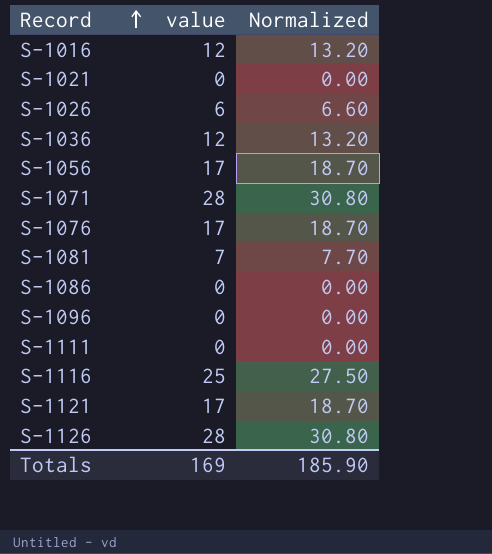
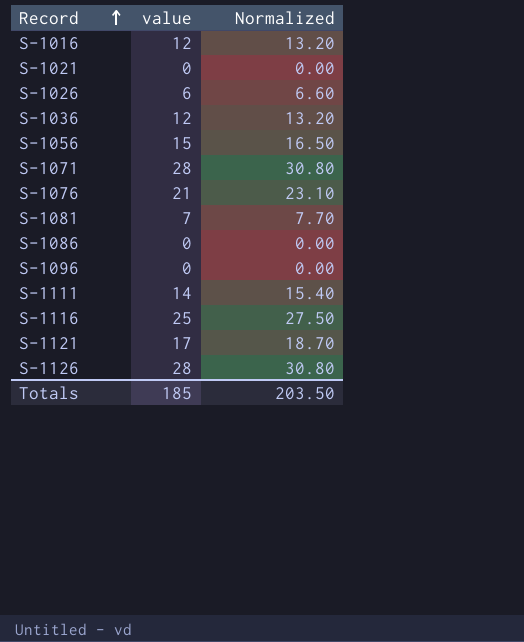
S-1056 | value: 17 -> 15
S-1056 | Normalized: 18.70 -> 16.50
S-1076 | value: 17 -> 21
S-1076 | Normalized: 18.70 -> 23.10
S-1111 | value: 0 -> 14
S-1111 | Normalized: 0.00 -> 15.40
Totals | value: 169 -> 185
Totals | Normalized: 185.90 -> 203.50

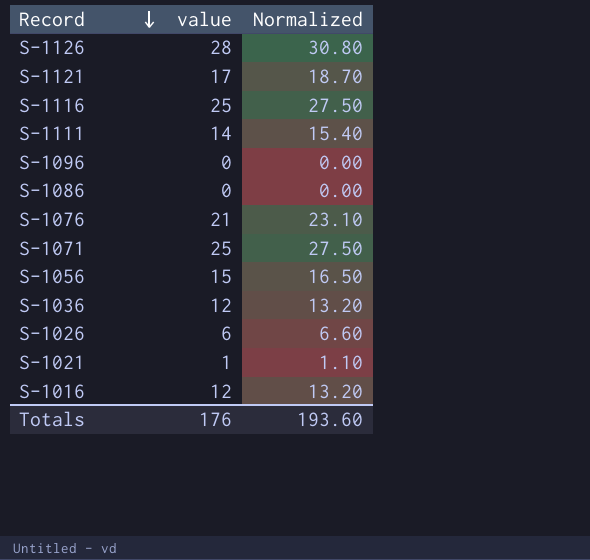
row order: Record ascending -> Record descending
row S-1081: 7 | 7.70 -> none
S-1071 | value: 28 -> 25
S-1071 | Normalized: 30.80 -> 27.50
S-1021 | value: 0 -> 1
S-1021 | Normalized: 0.00 -> 1.10
Totals | value: 185 -> 176
Totals | Normalized: 203.50 -> 193.60

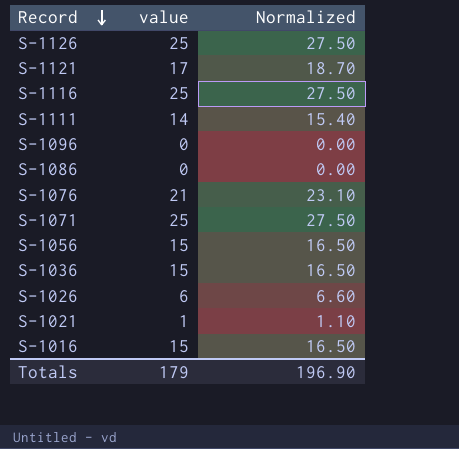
S-1126 | value: 28 -> 25
S-1126 | Normalized: 30.80 -> 27.50
S-1036 | value: 12 -> 15
S-1036 | Normalized: 13.20 -> 16.50
S-1016 | value: 12 -> 15
S-1016 | Normalized: 13.20 -> 16.50
Totals | value: 176 -> 179
Totals | Normalized: 193.60 -> 196.90

